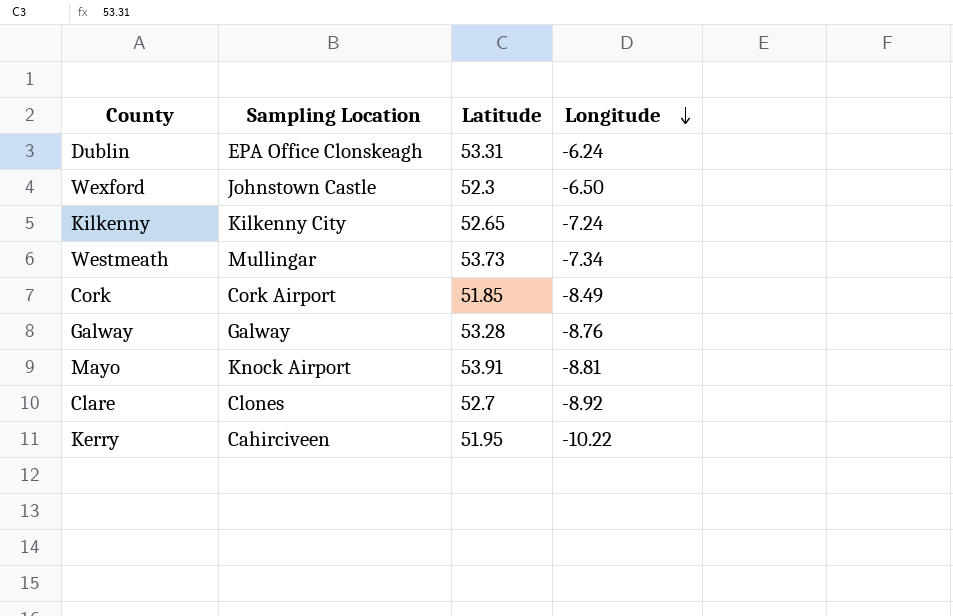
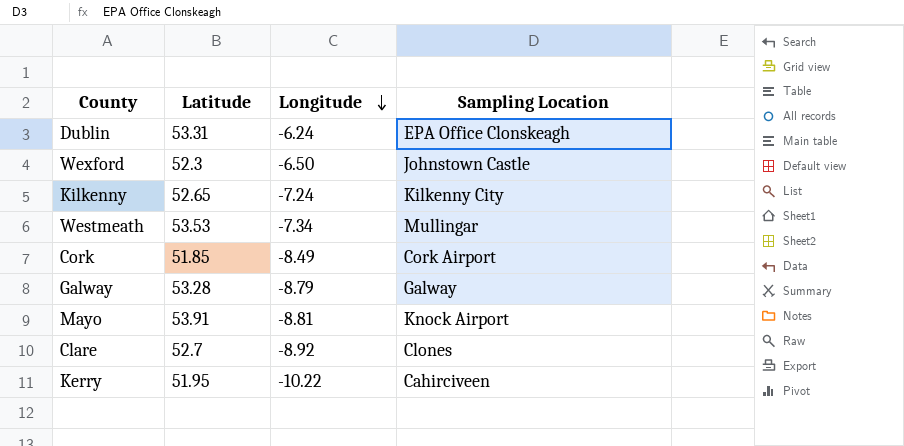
column Sampling Location | position: 2 -> 4
Westmeath | Latitude: 53.73 -> 53.53
Galway | Longitude: -8.76 -> -8.79

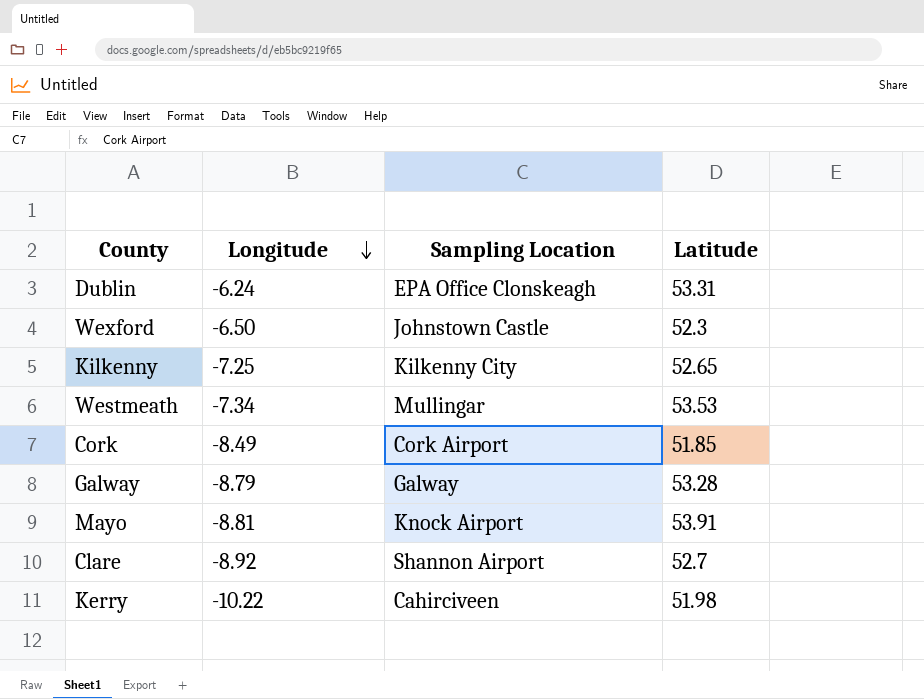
column Latitude | position: 2 -> 4
Kilkenny | Longitude: -7.24 -> -7.25
Clare | Sampling Location: Clones -> Shannon Airport
Kerry | Latitude: 51.95 -> 51.98

